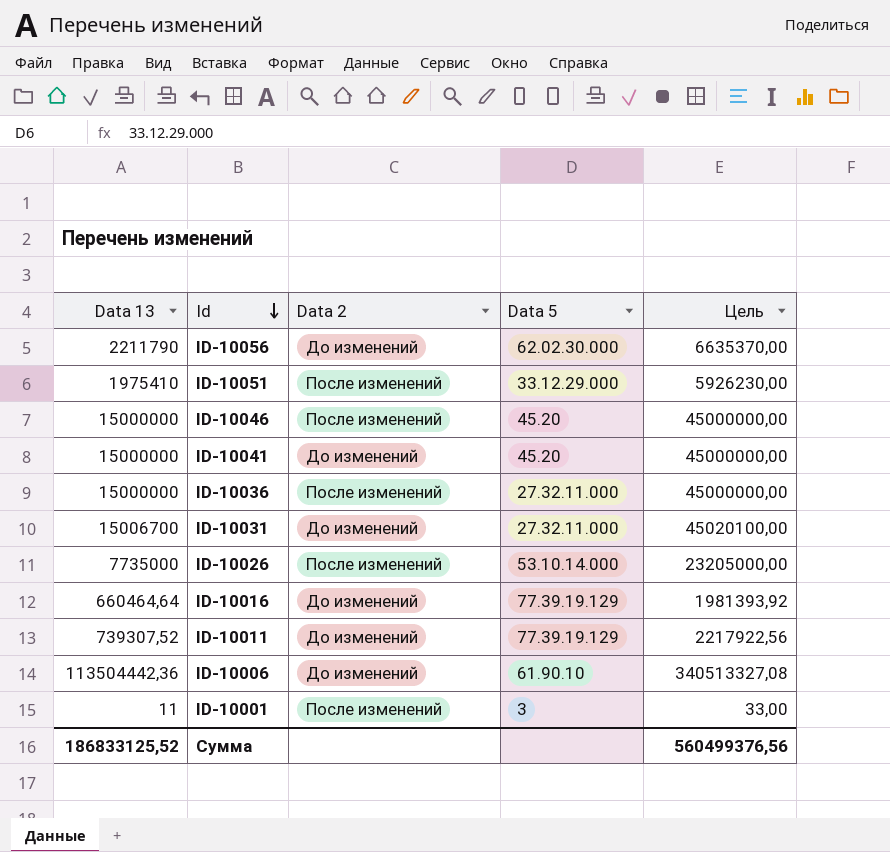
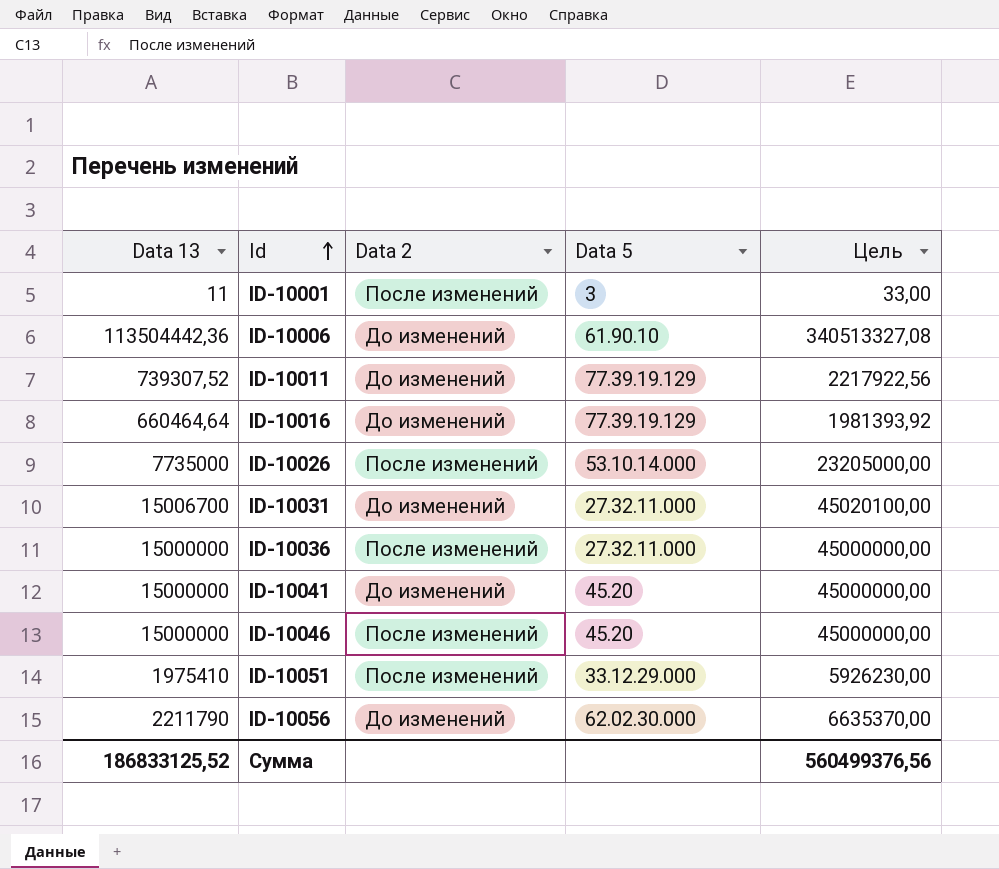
row order: Id descending -> Id ascending

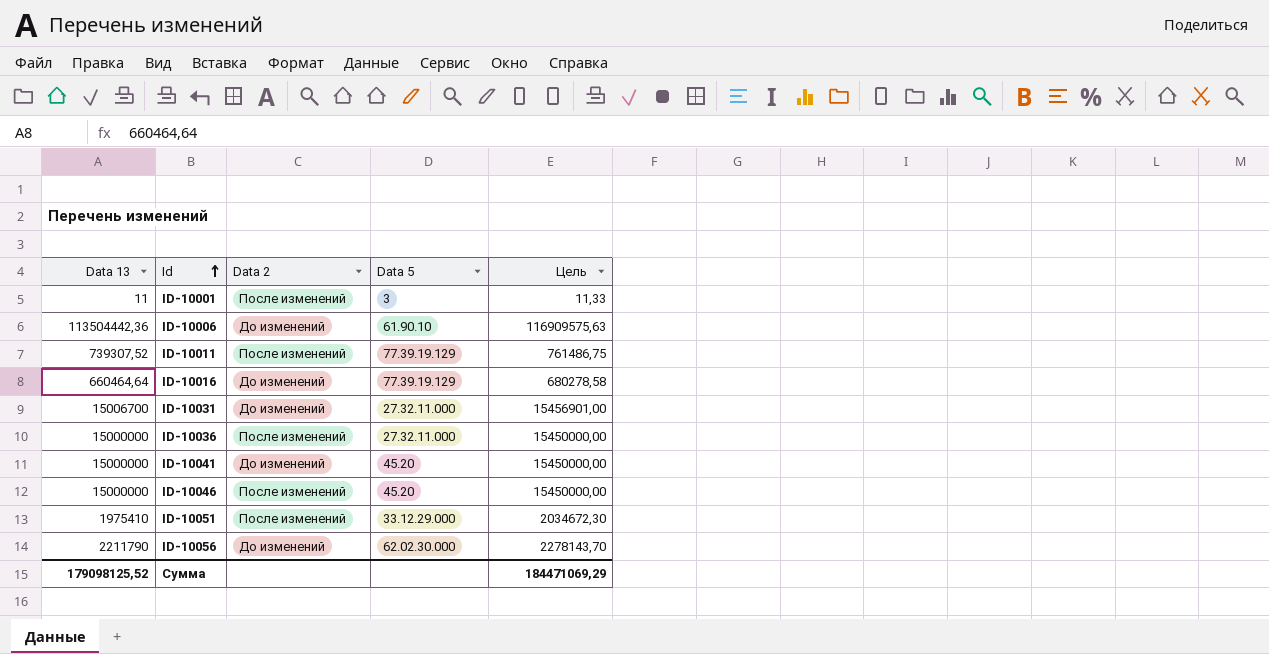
column Цель | formula: [Data 13] * 3 -> [Data 13] * 1,03
row ID-10026: 7735000 | После изменений | 53.10.14.000 | 23205000,00 -> none
ID-10011 | Data 2: До изменений -> После изменений
Сумма | Data 13: 186833125,52 -> 179098125,52
Сумма | Цель: 560499376,56 -> 184471069,29

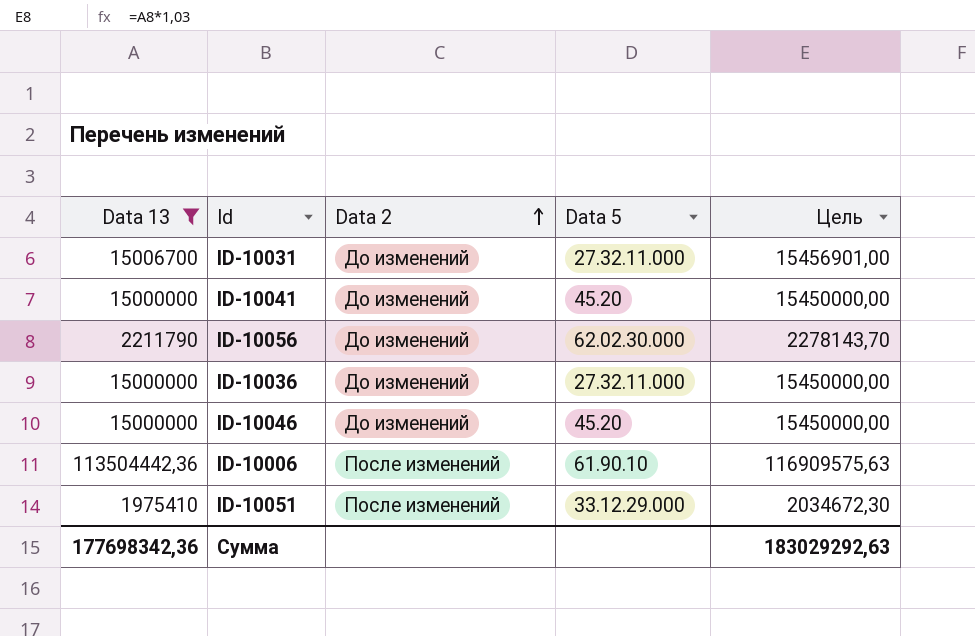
filter: none -> Data 13 >= 1975410
row order: Id ascending -> Data 2 ascending
ID-10036 | Data 2: После изменений -> До изменений
ID-10046 | Data 2: После изменений -> До изменений
ID-10006 | Data 2: До изменений -> После изменений
Сумма | Data 13: 179098125,52 -> 177698342,36
Сумма | Цель: 184471069,29 -> 183029292,63

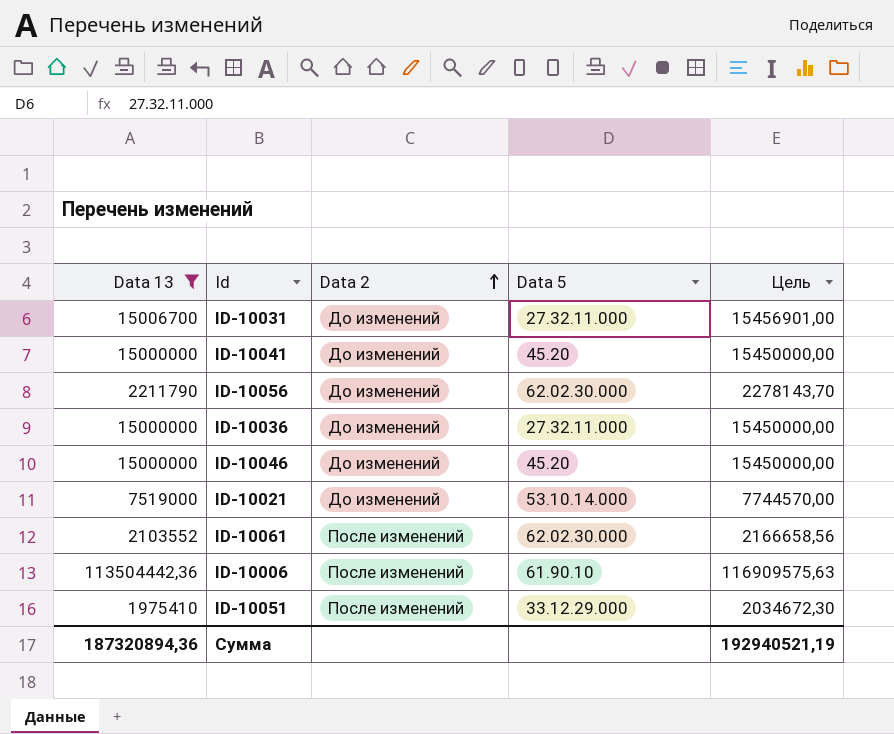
row ID-10021: none -> 7519000 | До изменений | 53.10.14.000 | 7744570,00
row ID-10061: none -> 2103552 | После изменений | 62.02.30.000 | 2166658,56
Сумма | Data 13: 177698342,36 -> 187320894,36
Сумма | Цель: 183029292,63 -> 192940521,19

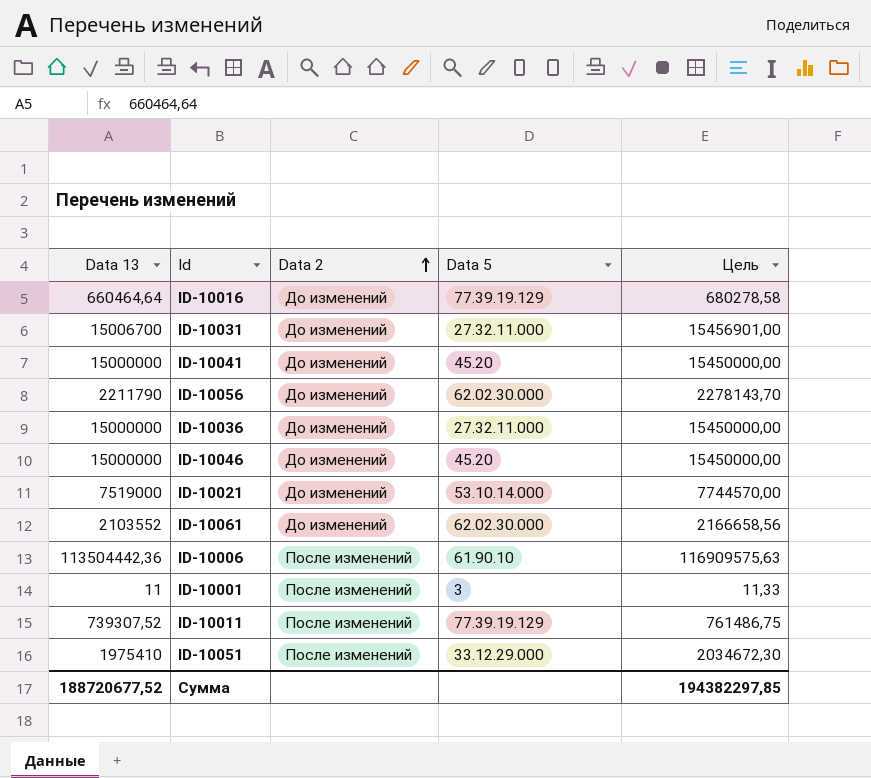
filter: Data 13 >= 1975410 -> none
ID-10061 | Data 2: После изменений -> До изменений
Сумма | Data 13: 187320894,36 -> 188720677,52
Сумма | Цель: 192940521,19 -> 194382297,85

